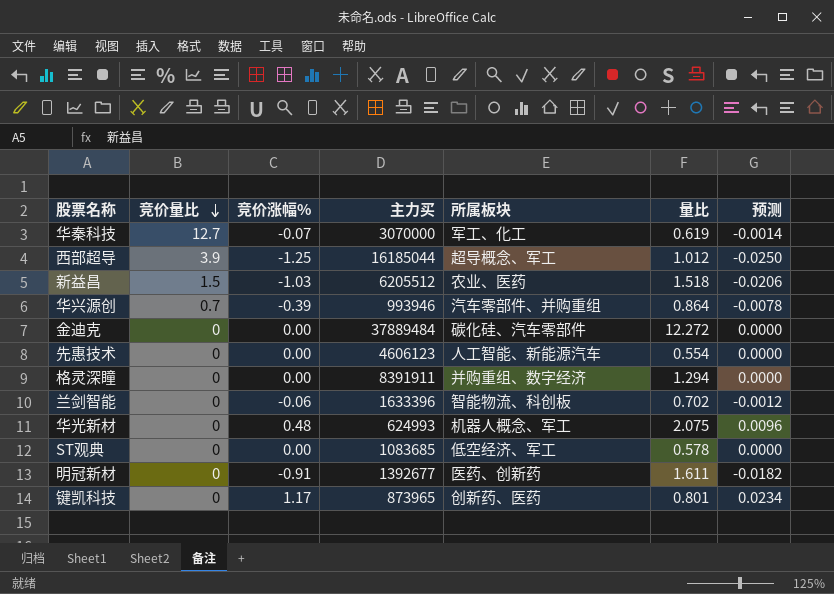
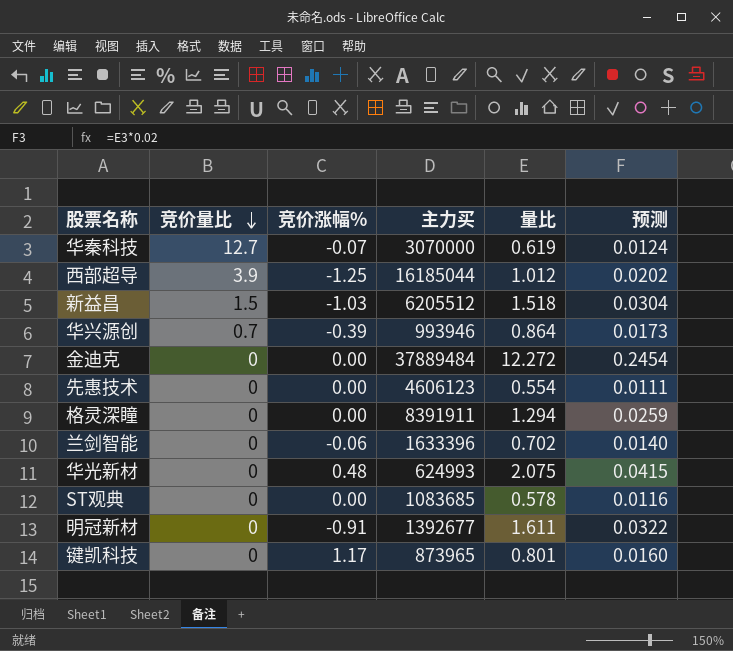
column 所属板块 | position: 5 -> none
column 预测 | formula: [竞价涨幅%] * 0.02 -> [量比] * 0.02

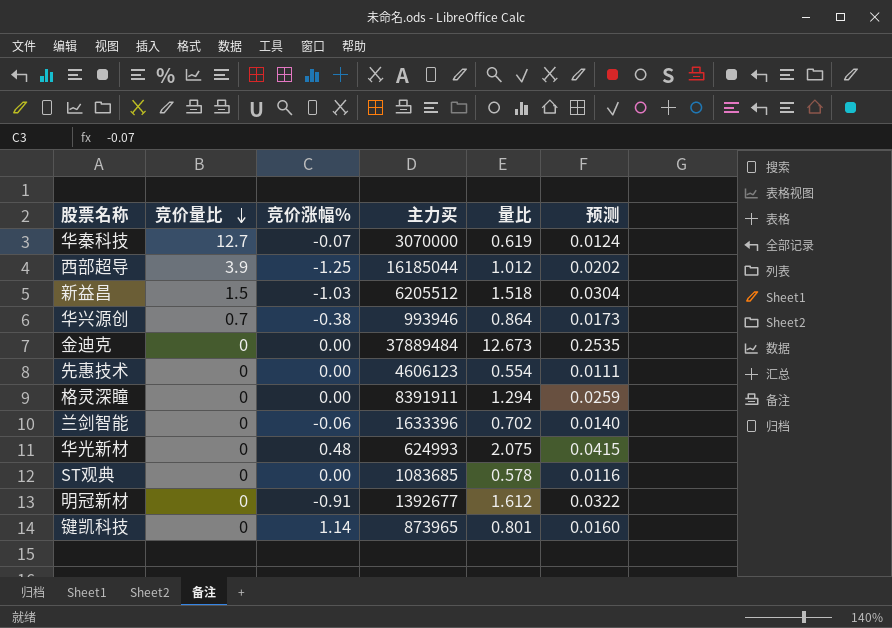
华兴源创 | 竞价涨幅%: -0.39 -> -0.38
金迪克 | 量比: 12.272 -> 12.673
金迪克 | 预测: 0.2454 -> 0.2535
明冠新材 | 量比: 1.611 -> 1.612
键凯科技 | 竞价涨幅%: 1.17 -> 1.14

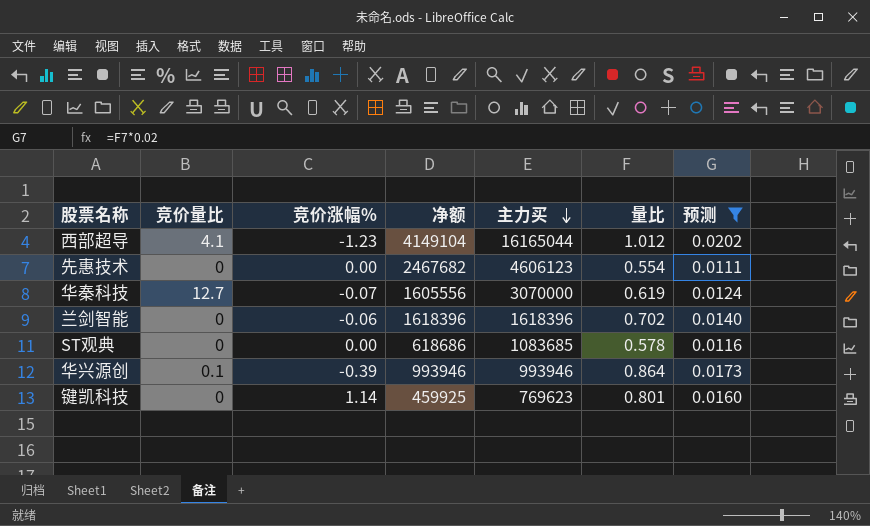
filter: none -> 预测 <= 0.0202
row order: 竞价量比 descending -> 主力买 descending
column 净额 | position: none -> 4
西部超导 | 竞价量比: 3.9 -> 4.1
西部超导 | 竞价涨幅%: -1.25 -> -1.23
西部超导 | 主力买: 16185044 -> 16165044
兰剑智能 | 主力买: 1633396 -> 1618396
华兴源创 | 竞价量比: 0.7 -> 0.1
华兴源创 | 竞价涨幅%: -0.38 -> -0.39
键凯科技 | 主力买: 873965 -> 769623

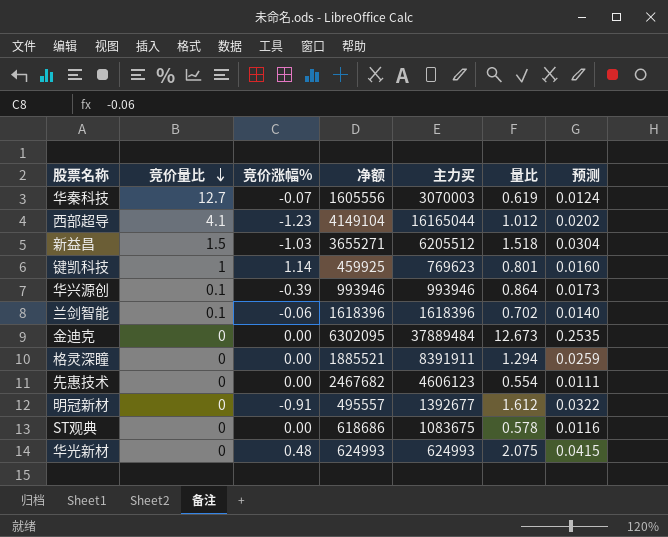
filter: 预测 <= 0.0202 -> none
row order: 主力买 descending -> 竞价量比 descending
华秦科技 | 主力买: 3070000 -> 3070003
键凯科技 | 竞价量比: 0 -> 1
兰剑智能 | 竞价量比: 0 -> 0.1
ST观典 | 主力买: 1083685 -> 1083675

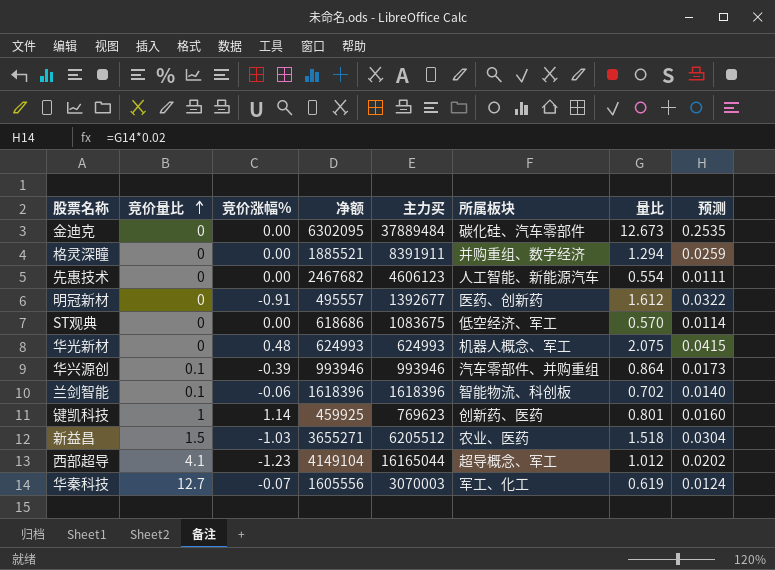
row order: 竞价量比 descending -> 竞价量比 ascending
column 所属板块 | position: none -> 6
ST观典 | 量比: 0.578 -> 0.570
ST观典 | 预测: 0.0116 -> 0.0114

